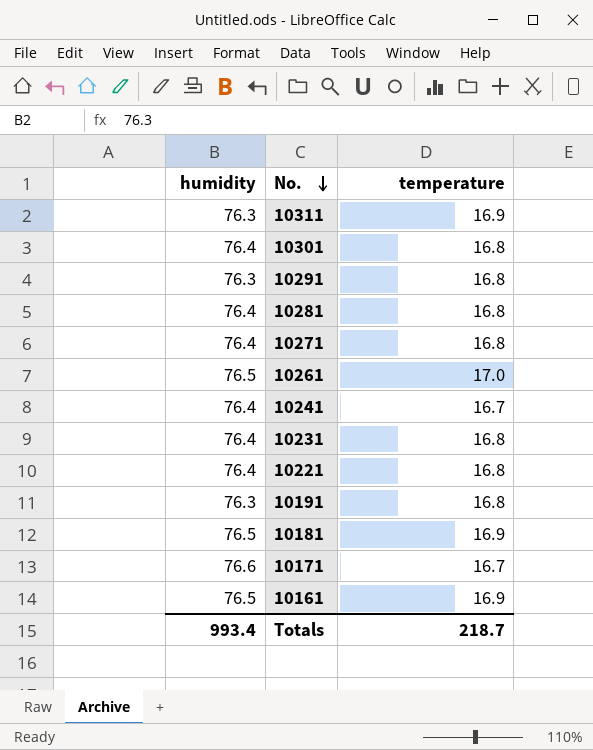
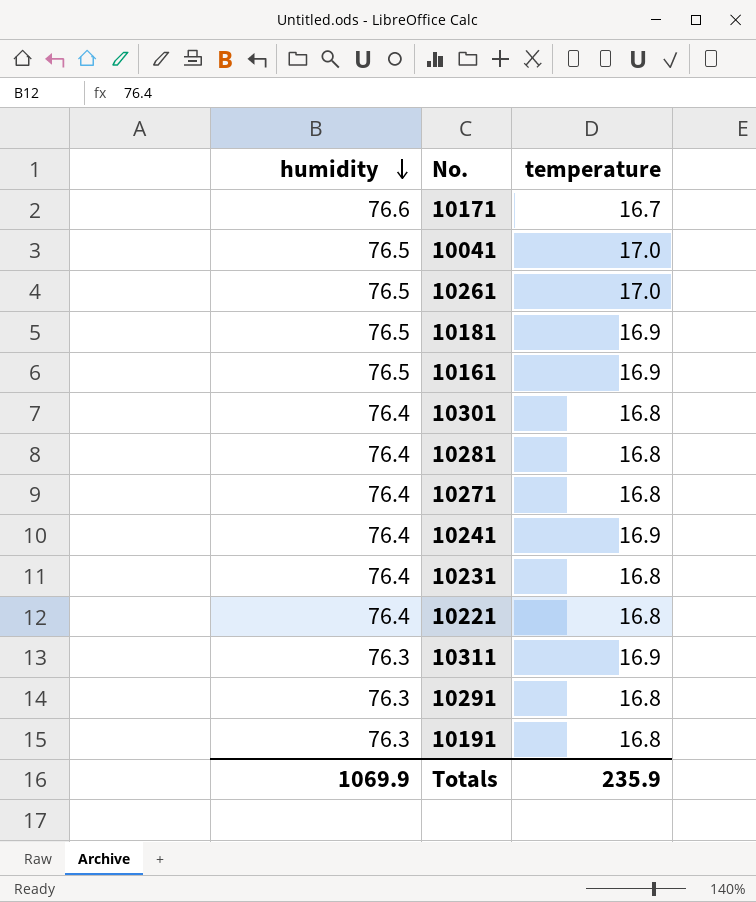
row order: No. descending -> humidity descending
row 10041: none -> 76.5 | 17.0
10241 | temperature: 16.7 -> 16.9
Totals | humidity: 993.4 -> 1069.9
Totals | temperature: 218.7 -> 235.9

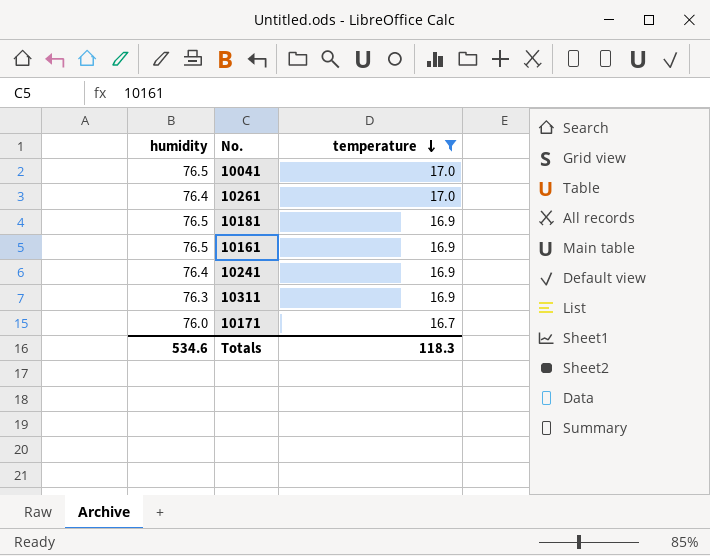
filter: none -> temperature != 16.8
row order: humidity descending -> temperature descending
10261 | humidity: 76.5 -> 76.4
10171 | humidity: 76.6 -> 76.0
Totals | humidity: 1069.9 -> 534.6
Totals | temperature: 235.9 -> 118.3

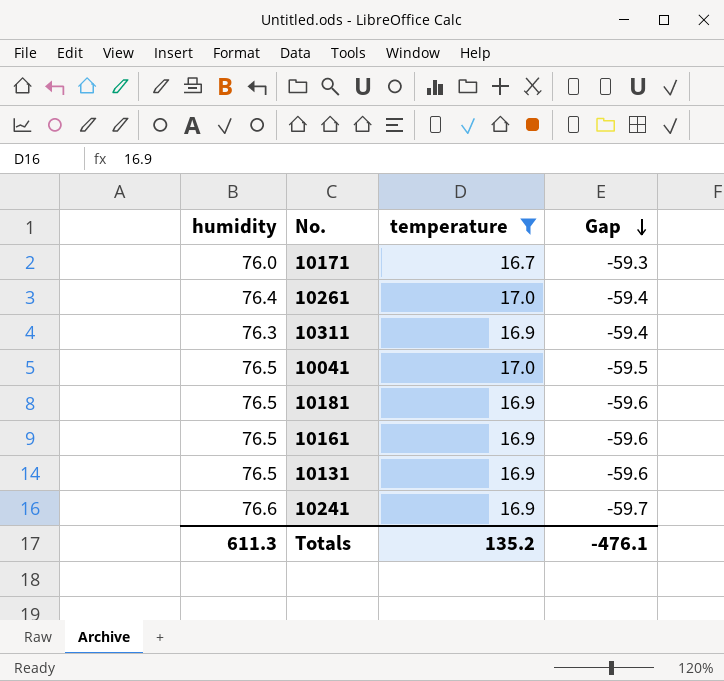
row order: temperature descending -> Gap descending
column Gap | formula: none -> [temperature] - [humidity]
row 10131: none -> 76.5 | 16.9 | -59.6
10241 | humidity: 76.4 -> 76.6
Totals | humidity: 534.6 -> 611.3
Totals | temperature: 118.3 -> 135.2

